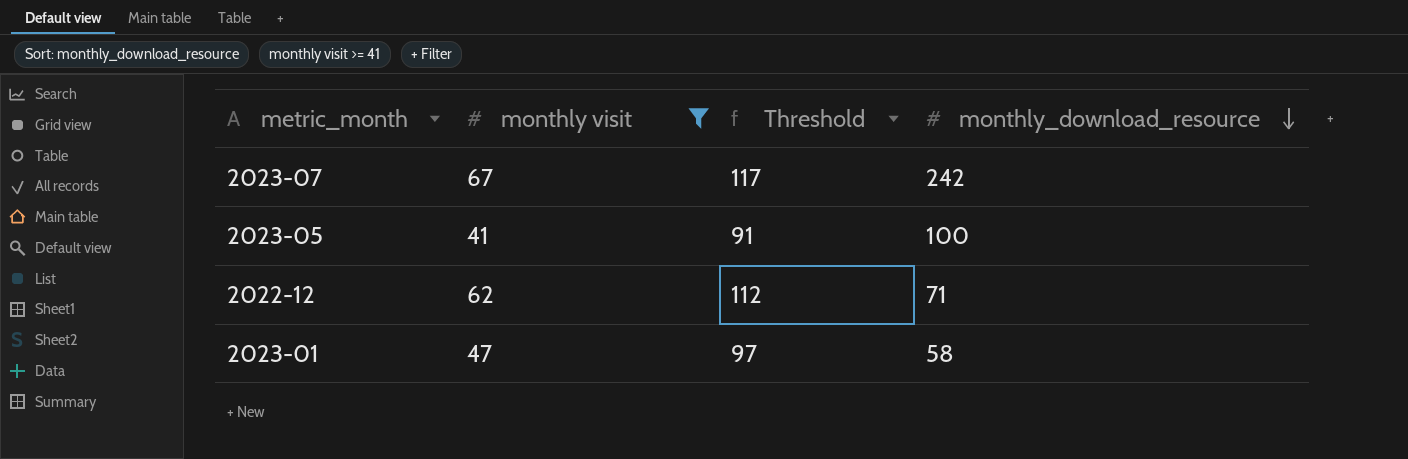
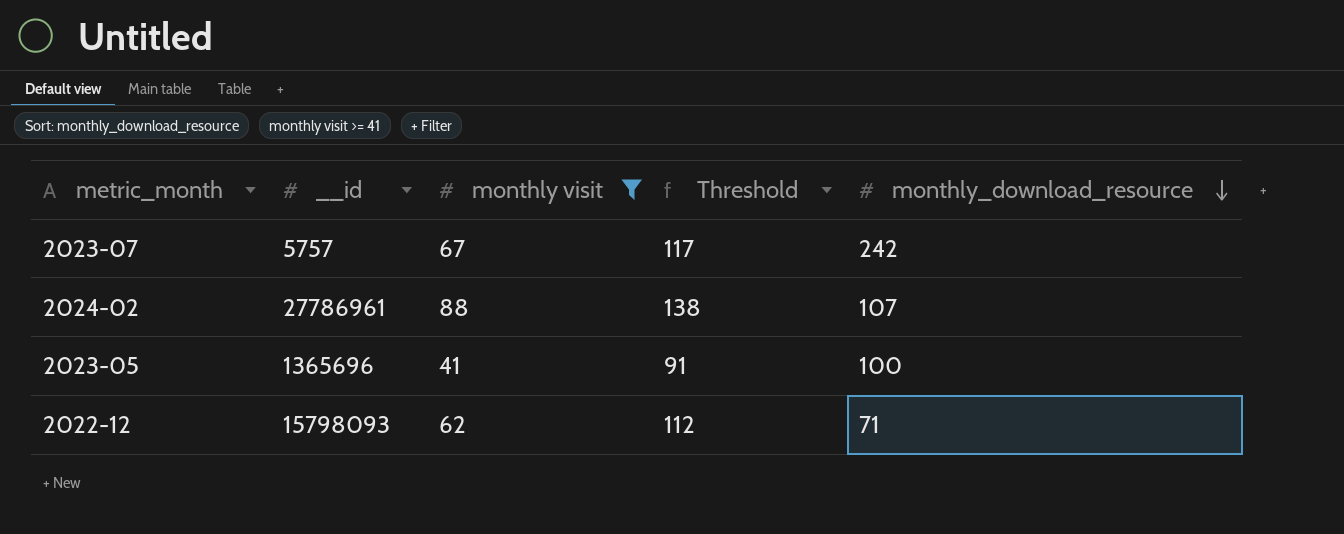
column __id | position: none -> 2
row 2023-01: 47 | 97 | 58 -> none
row 2024-02: none -> 27786961 | 88 | 138 | 107

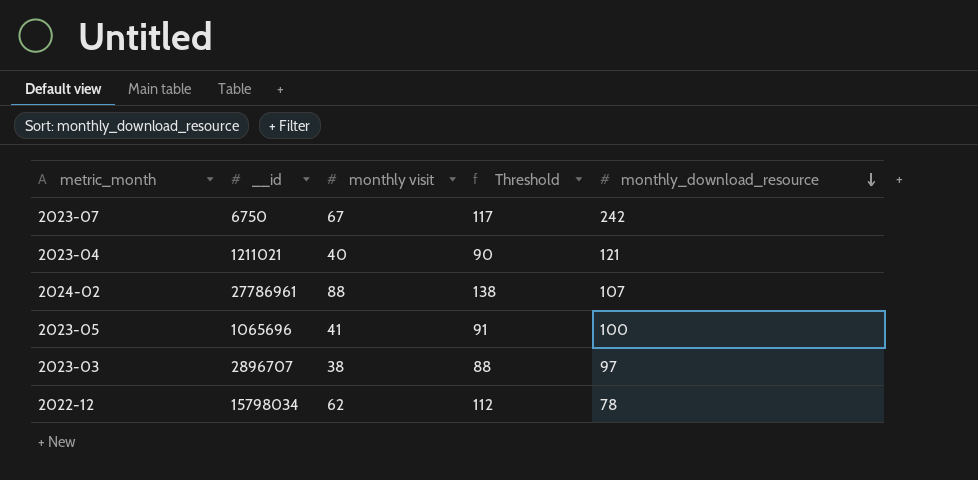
filter: monthly visit >= 41 -> none
2023-07 | __id: 5757 -> 6750
2023-05 | __id: 1365696 -> 1065696
2022-12 | __id: 15798093 -> 15798034
2022-12 | monthly_download_resource: 71 -> 78

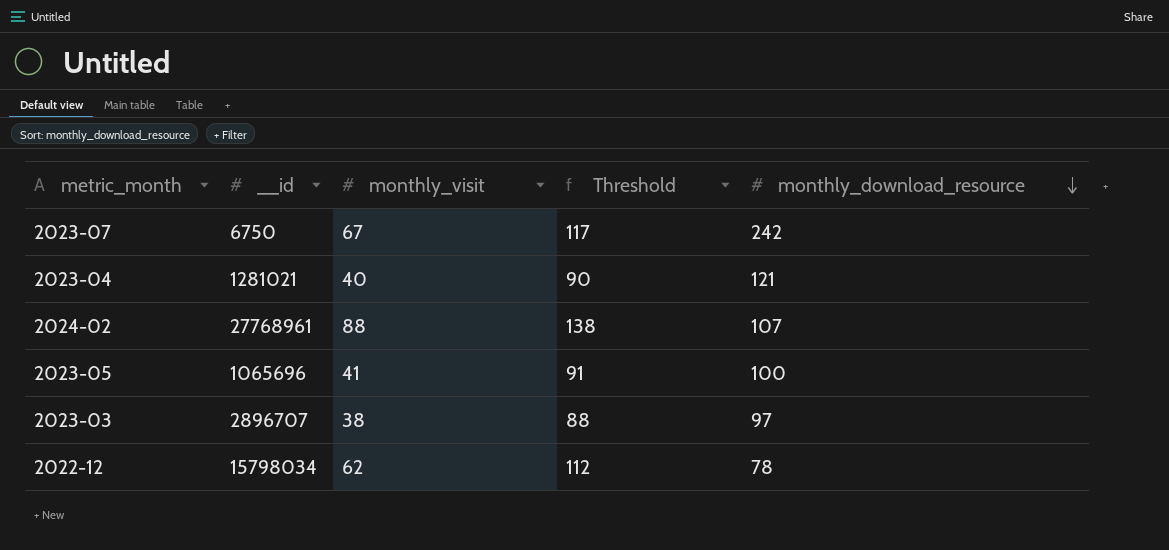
column name: monthly visit -> monthly_visit
2023-04 | __id: 1211021 -> 1281021
2024-02 | __id: 27786961 -> 27768961

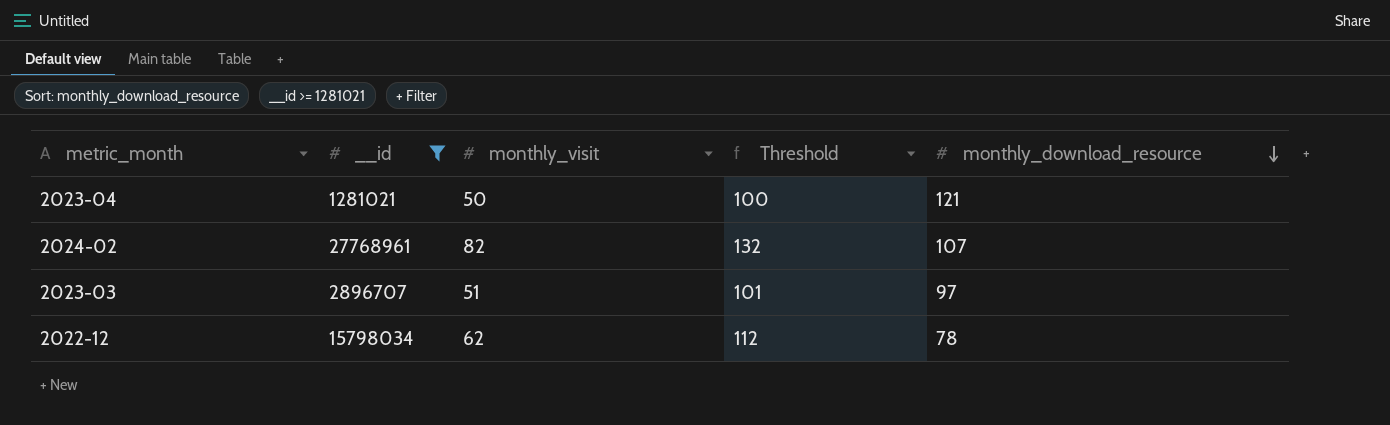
filter: none -> __id >= 1281021
2023-04 | monthly_visit: 40 -> 50
2023-04 | Threshold: 90 -> 100
2024-02 | monthly_visit: 88 -> 82
2024-02 | Threshold: 138 -> 132
2023-03 | monthly_visit: 38 -> 51
2023-03 | Threshold: 88 -> 101

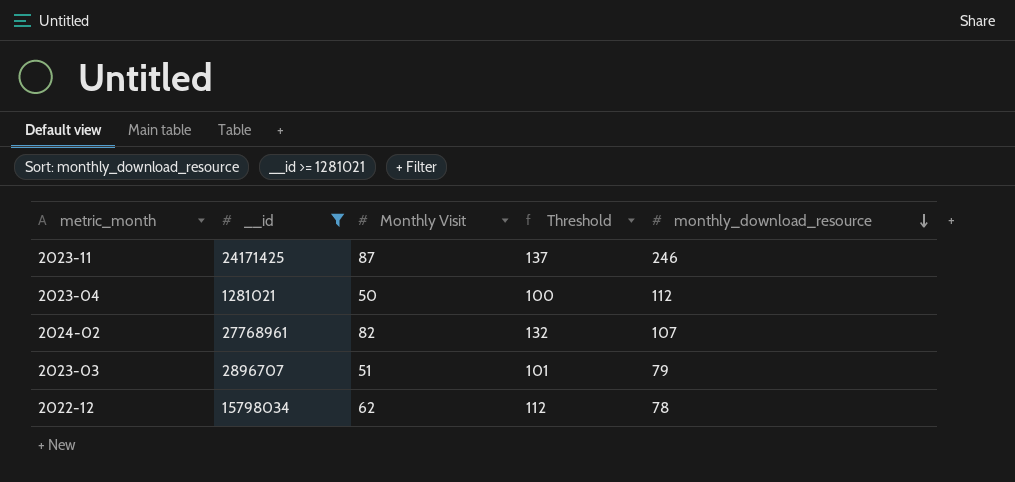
column name: monthly_visit -> Monthly Visit
row 2023-11: none -> 24171425 | 87 | 137 | 246
2023-04 | monthly_download_resource: 121 -> 112
2023-03 | monthly_download_resource: 97 -> 79

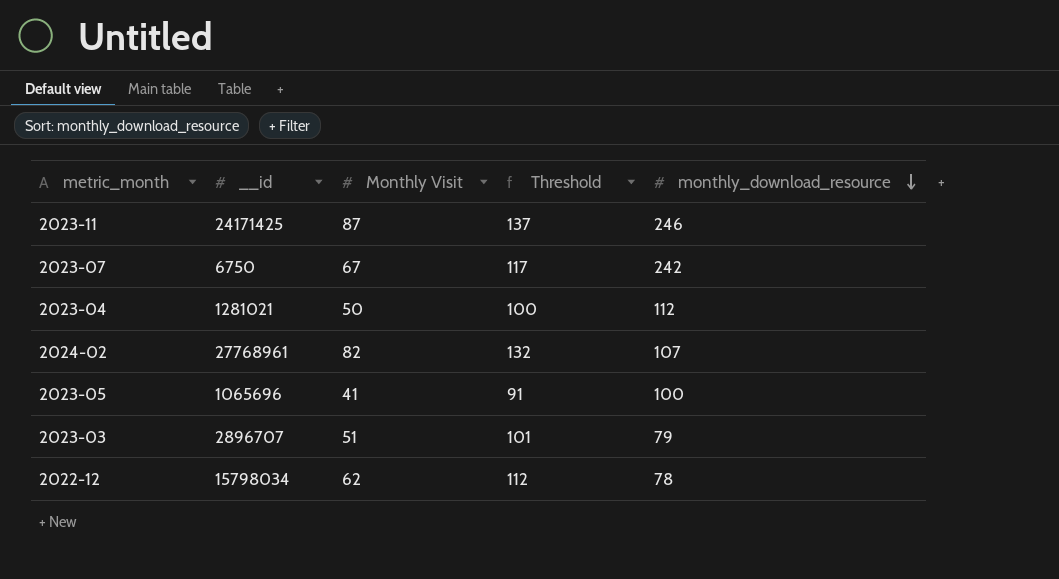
filter: __id >= 1281021 -> none

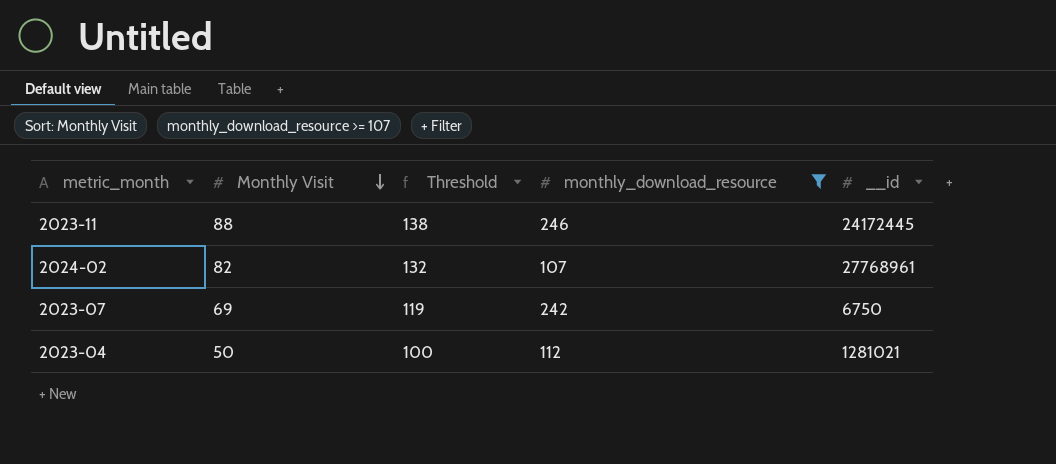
filter: none -> monthly_download_resource >= 107
row order: monthly_download_resource descending -> Monthly Visit descending
column __id | position: 2 -> 5
2023-11 | Monthly Visit: 87 -> 88
2023-11 | Threshold: 137 -> 138
2023-11 | __id: 24171425 -> 24172445
2023-07 | Monthly Visit: 67 -> 69
2023-07 | Threshold: 117 -> 119

